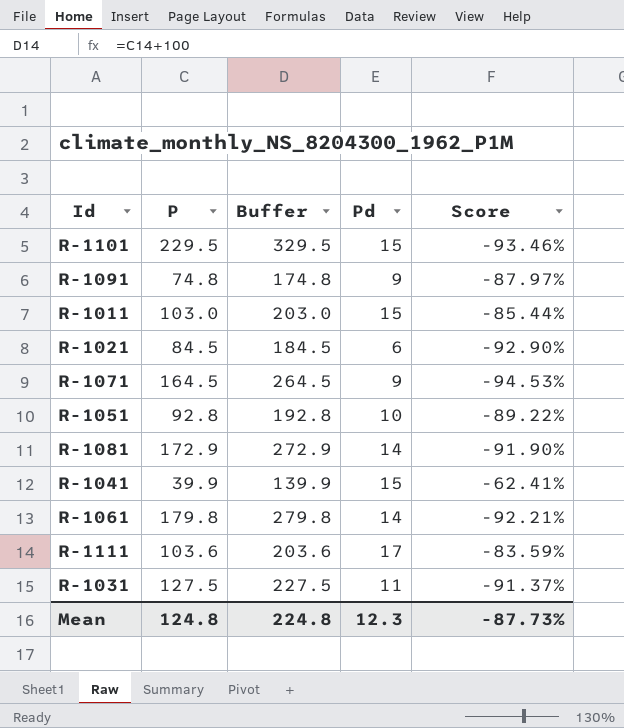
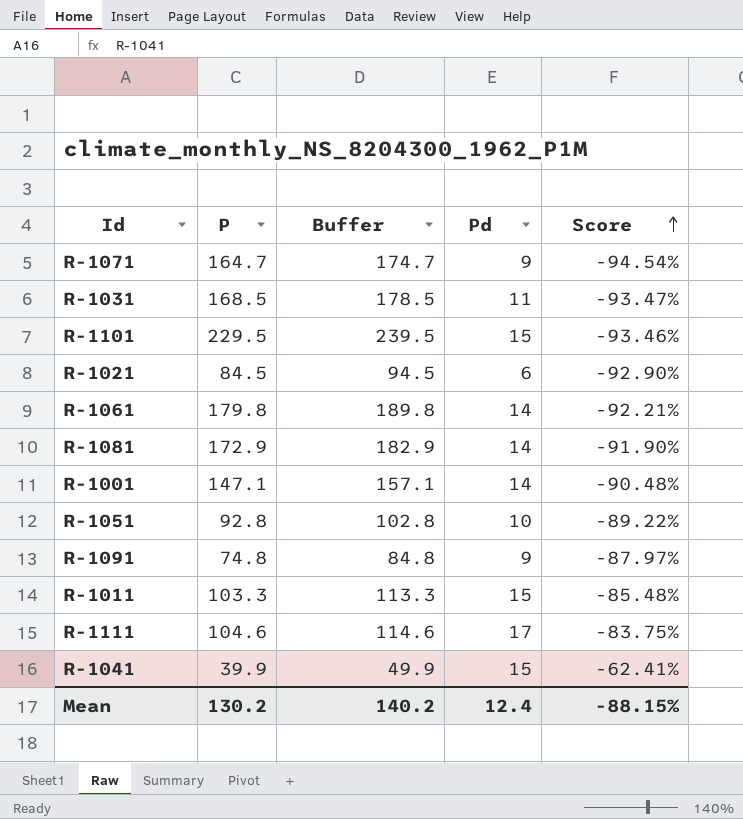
row order: none -> Score ascending
column Buffer | formula: [P] + 100 -> [P] + 10
R-1071 | P: 164.5 -> 164.7
R-1071 | Score: -94.53% -> -94.54%
R-1031 | P: 127.5 -> 168.5
R-1031 | Score: -91.37% -> -93.47%
row R-1001: none -> 147.1 | 157.1 | 14 | -90.48%
R-1011 | P: 103.0 -> 103.3
R-1011 | Score: -85.44% -> -85.48%
R-1111 | P: 103.6 -> 104.6
R-1111 | Score: -83.59% -> -83.75%
Mean | P: 124.8 -> 130.2
Mean | Buffer: 224.8 -> 140.2
Mean | Pd: 12.3 -> 12.4
Mean | Score: -87.73% -> -88.15%

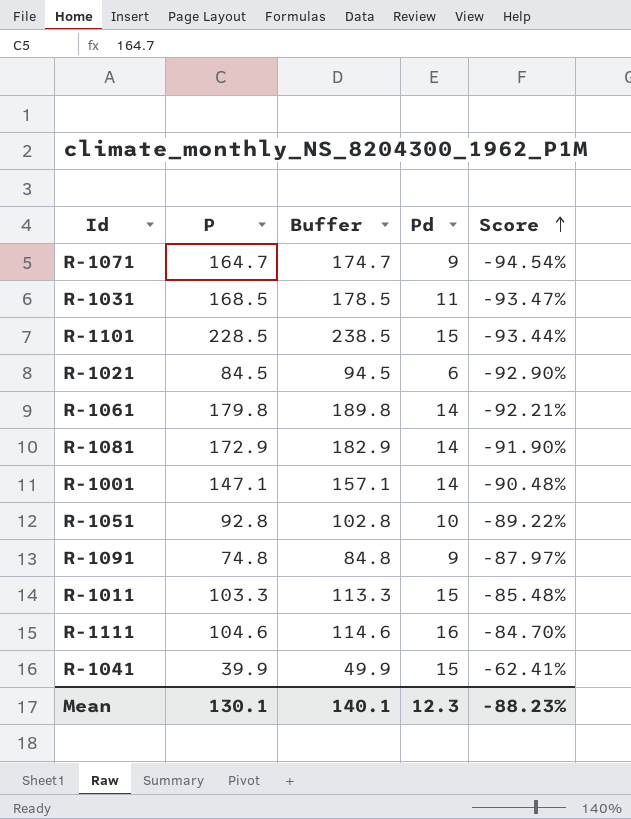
R-1101 | P: 229.5 -> 228.5
R-1101 | Buffer: 239.5 -> 238.5
R-1101 | Score: -93.46% -> -93.44%
R-1111 | Pd: 17 -> 16
R-1111 | Score: -83.75% -> -84.70%
Mean | P: 130.2 -> 130.1
Mean | Buffer: 140.2 -> 140.1
Mean | Pd: 12.4 -> 12.3
Mean | Score: -88.15% -> -88.23%

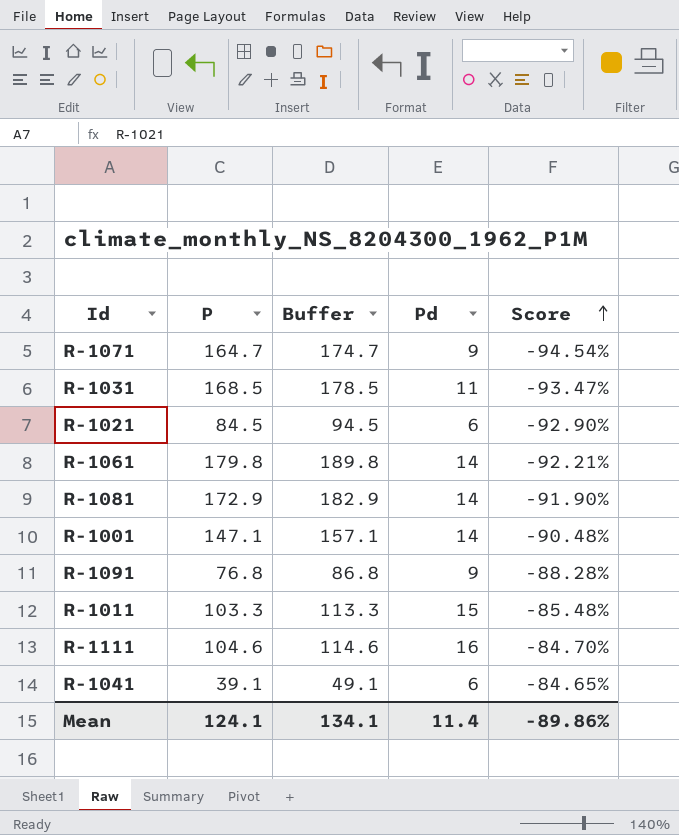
row R-1101: 228.5 | 238.5 | 15 | -93.44% -> none
row R-1051: 92.8 | 102.8 | 10 | -89.22% -> none
R-1091 | P: 74.8 -> 76.8
R-1091 | Buffer: 84.8 -> 86.8
R-1091 | Score: -87.97% -> -88.28%
R-1041 | P: 39.9 -> 39.1
R-1041 | Buffer: 49.9 -> 49.1
R-1041 | Pd: 15 -> 6
R-1041 | Score: -62.41% -> -84.65%
Mean | P: 130.1 -> 124.1
Mean | Buffer: 140.1 -> 134.1
Mean | Pd: 12.3 -> 11.4
Mean | Score: -88.23% -> -89.86%

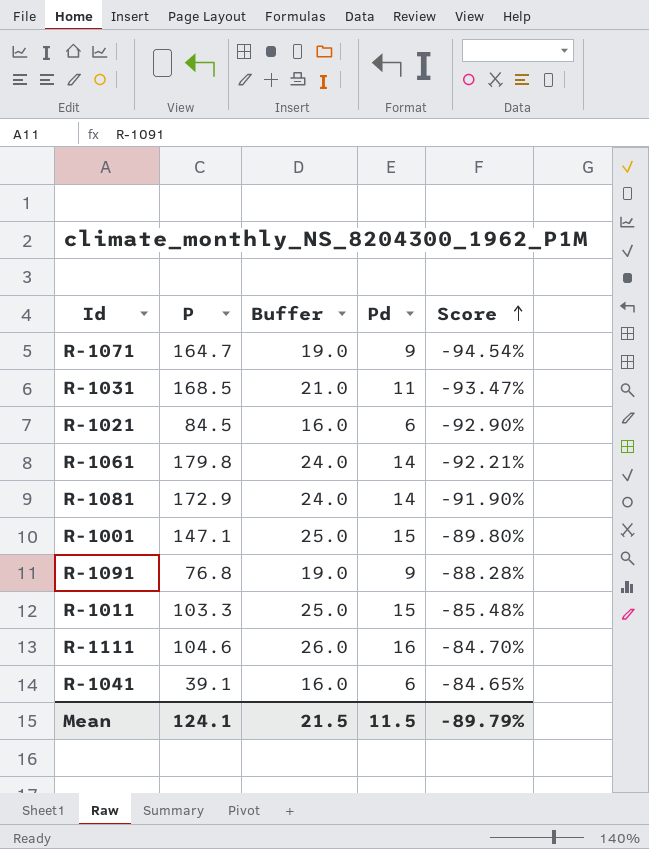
column Buffer | formula: [P] + 10 -> [Pd] + 10
R-1001 | Pd: 14 -> 15
R-1001 | Score: -90.48% -> -89.80%
Mean | Buffer: 134.1 -> 21.5
Mean | Pd: 11.4 -> 11.5
Mean | Score: -89.86% -> -89.79%

